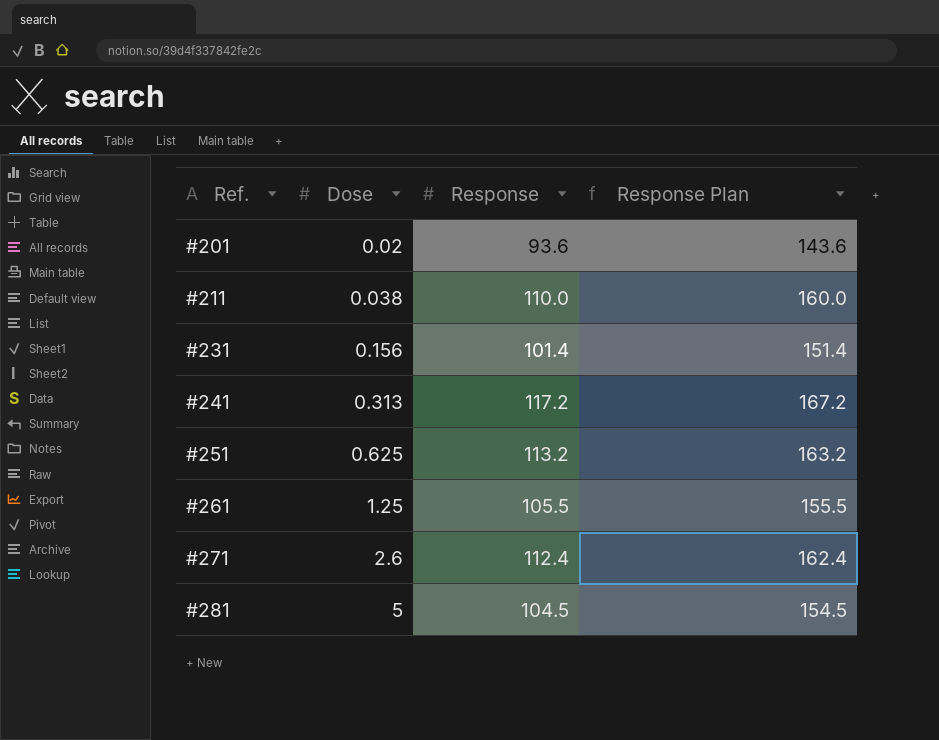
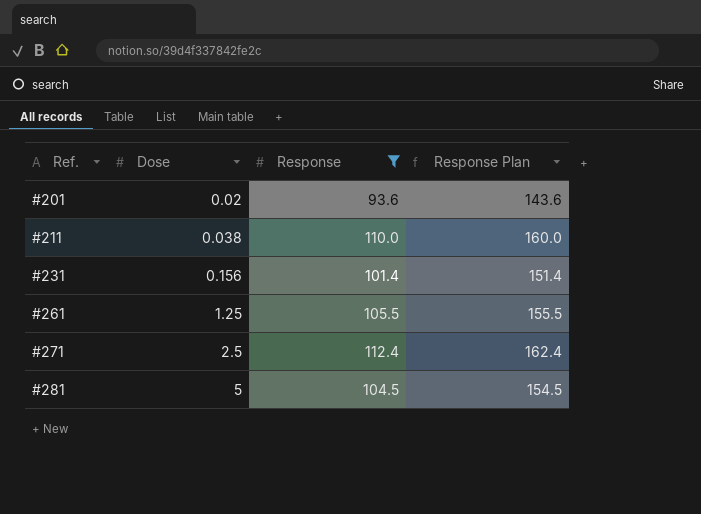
filter: none -> Response <= 112.4
#271 | Dose: 2.6 -> 2.5

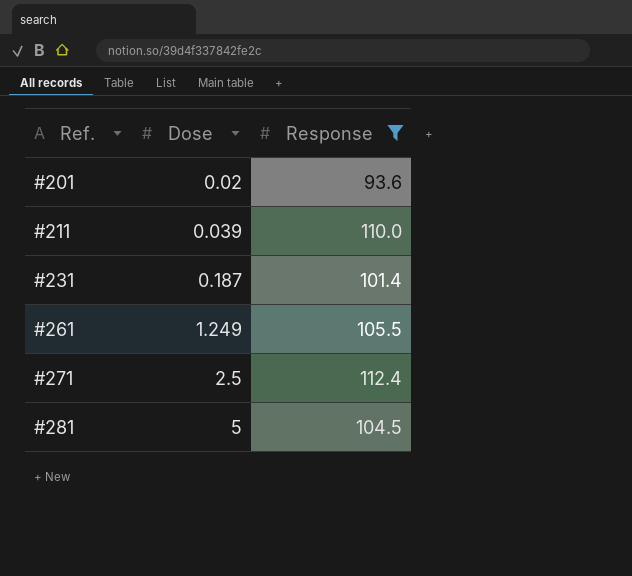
column Response Plan | formula: [Response] + 50 -> none
#211 | Dose: 0.038 -> 0.039
#231 | Dose: 0.156 -> 0.187
#261 | Dose: 1.25 -> 1.249

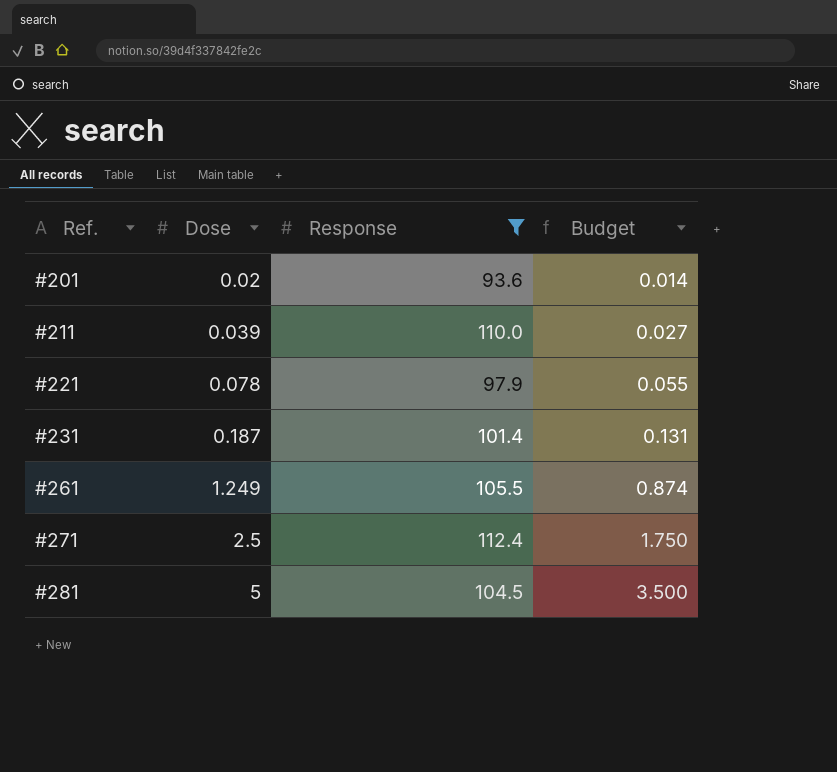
column Budget | formula: none -> [Dose] * 0.7
row #221: none -> 0.078 | 97.9 | 0.055

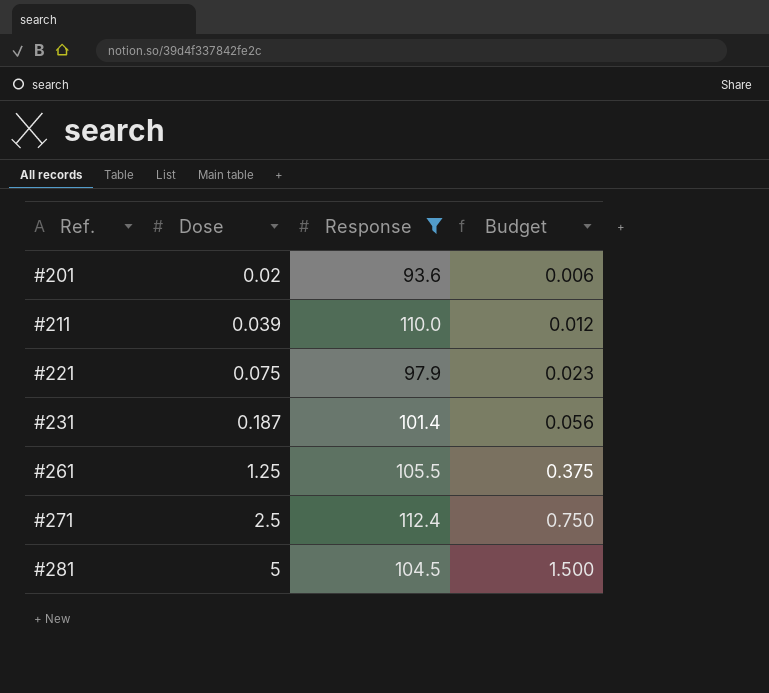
column Budget | formula: [Dose] * 0.7 -> [Dose] * 0.3
#221 | Dose: 0.078 -> 0.075
#261 | Dose: 1.249 -> 1.25

